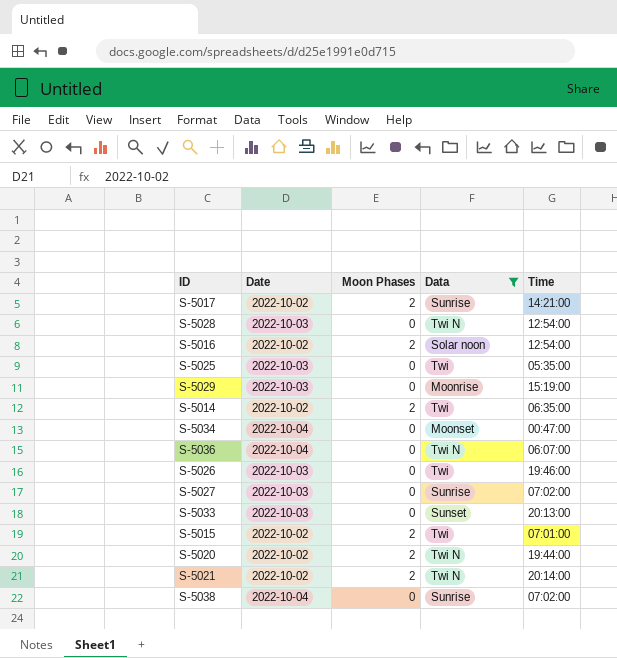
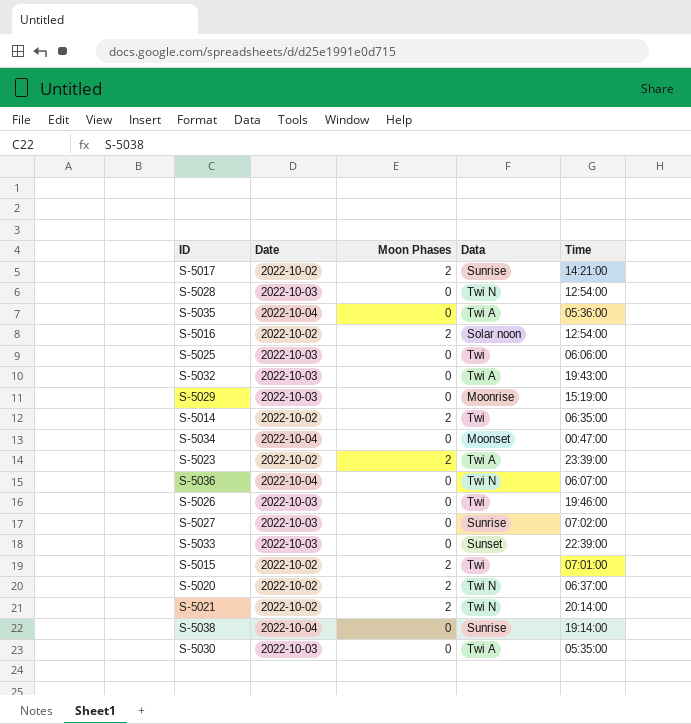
filter: Data != Twi A -> none
S-5025 | Time: 05:35:00 -> 06:06:00
S-5033 | Time: 20:13:00 -> 22:39:00
S-5020 | Time: 19:44:00 -> 06:37:00
S-5038 | Time: 07:02:00 -> 19:14:00

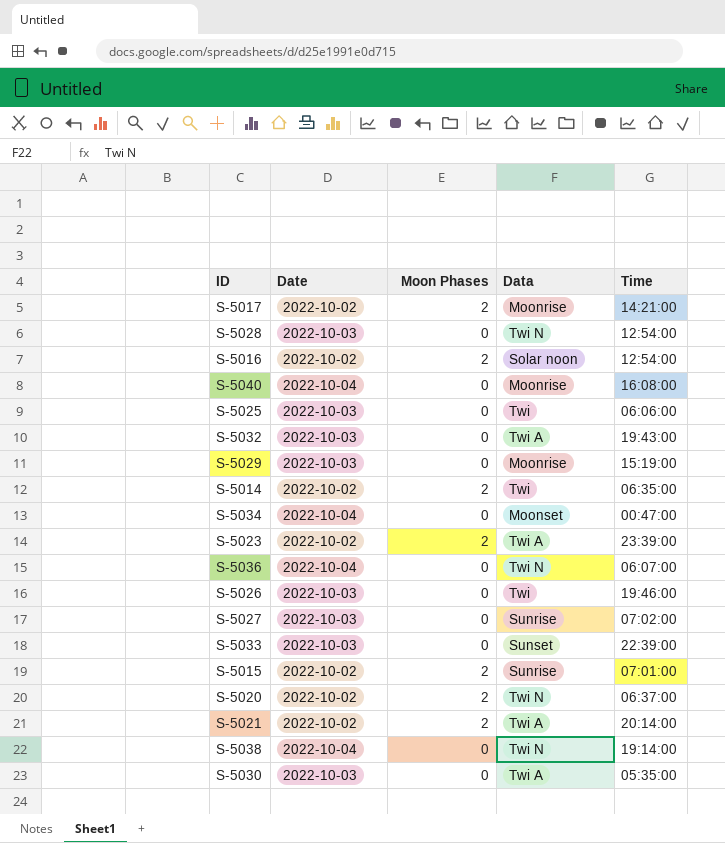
row S-5035: 2022-10-04 | 0 | Twi A | 05:36:00 -> none
S-5017 | Data: Sunrise -> Moonrise
row S-5040: none -> 2022-10-04 | 0 | Moonrise | 16:08:00
S-5015 | Data: Twi -> Sunrise
S-5021 | Data: Twi N -> Twi A
S-5038 | Data: Sunrise -> Twi N

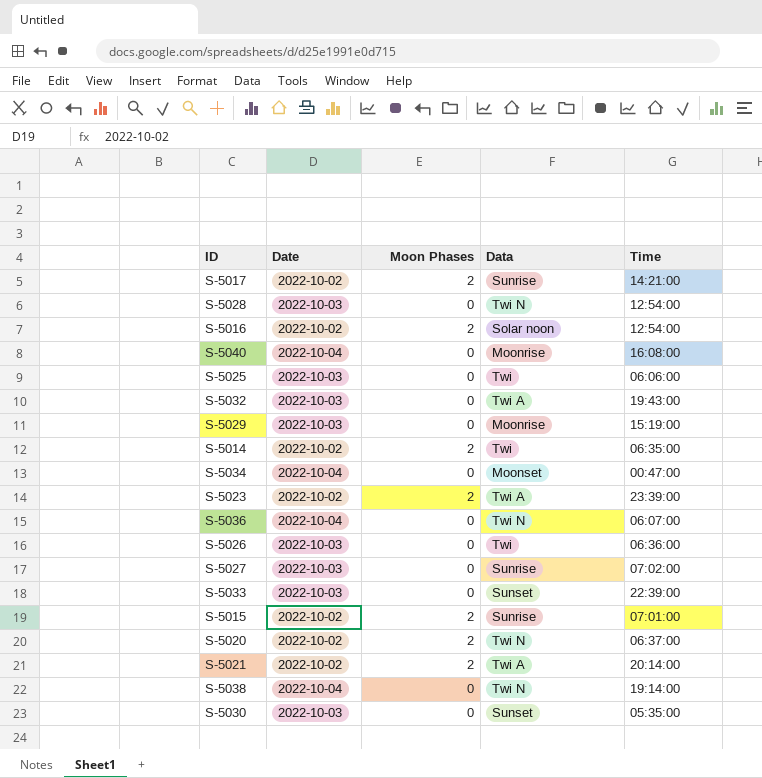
S-5017 | Data: Moonrise -> Sunrise
S-5026 | Time: 19:46:00 -> 06:36:00
S-5030 | Data: Twi A -> Sunset

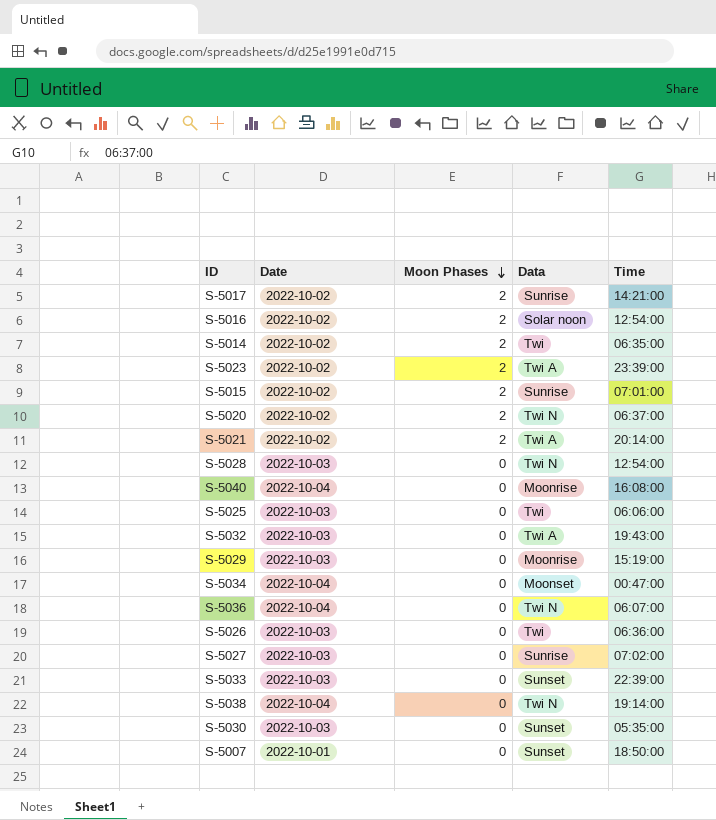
row order: none -> Moon Phases descending
row S-5007: none -> 2022-10-01 | 0 | Sunset | 18:50:00

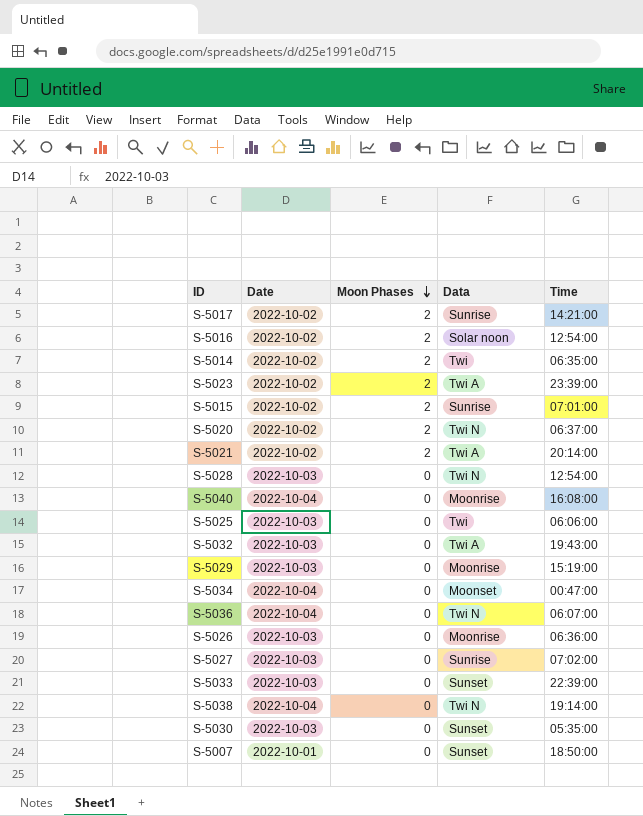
S-5026 | Data: Twi -> Moonrise

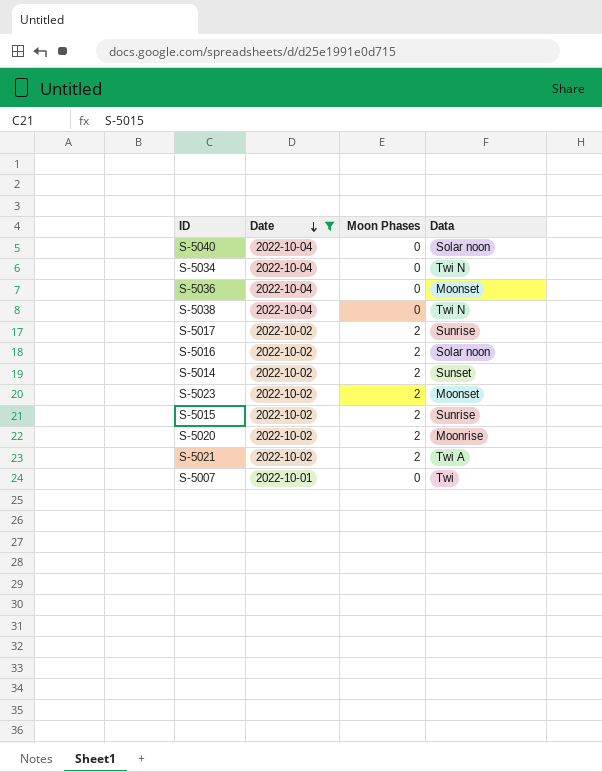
filter: none -> Date != 2022-10-03
row order: Moon Phases descending -> Date descending
column Time | position: 5 -> none
S-5040 | Data: Moonrise -> Solar noon
S-5034 | Data: Moonset -> Twi N
S-5036 | Data: Twi N -> Moonset
S-5014 | Data: Twi -> Sunset
S-5023 | Data: Twi A -> Moonset
S-5020 | Data: Twi N -> Moonrise
S-5007 | Data: Sunset -> Twi

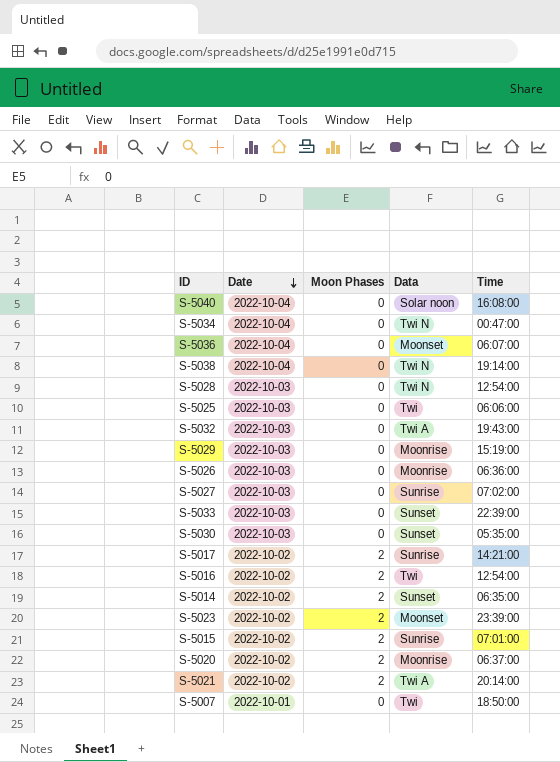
filter: Date != 2022-10-03 -> none
column Time | position: none -> 5
S-5016 | Data: Solar noon -> Twi

